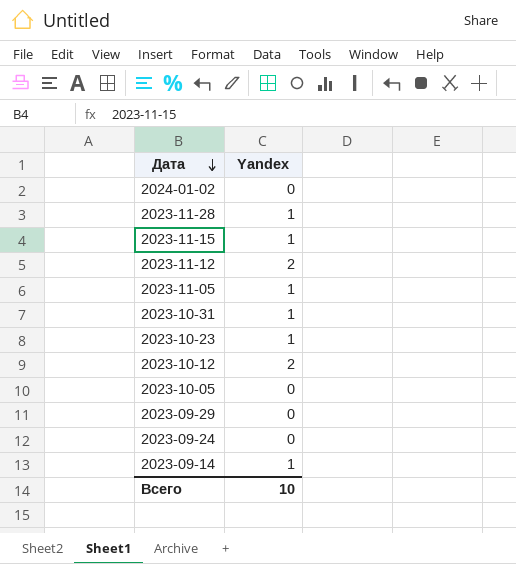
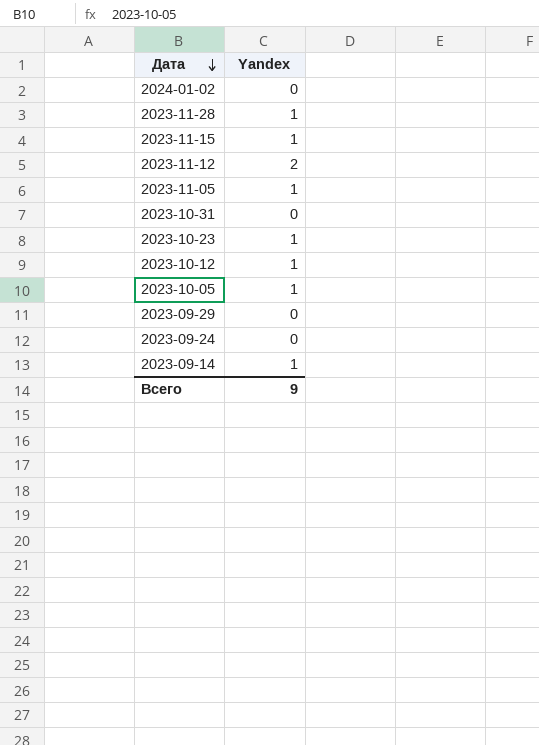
2023-10-31 | Yandex: 1 -> 0
2023-10-12 | Yandex: 2 -> 1
2023-10-05 | Yandex: 0 -> 1
Всего | Yandex: 10 -> 9

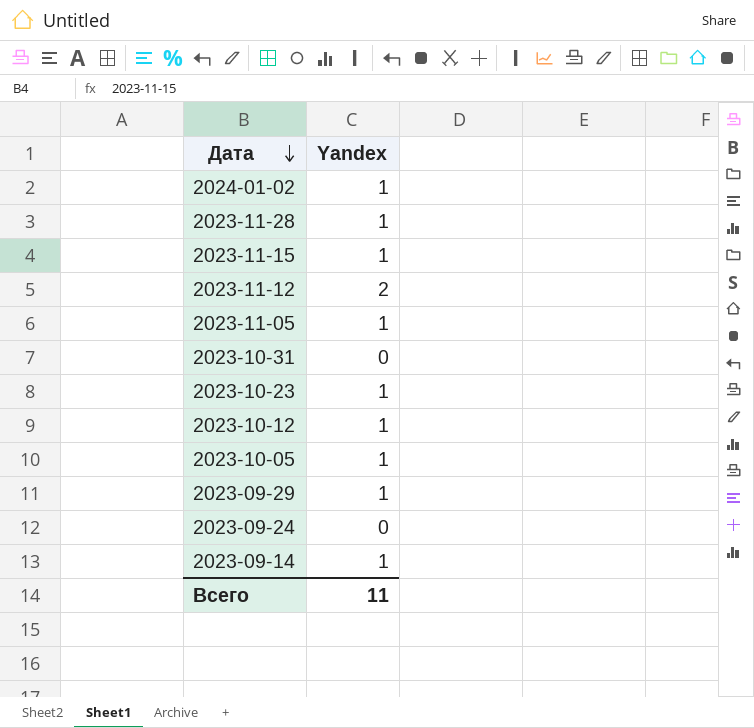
2024-01-02 | Yandex: 0 -> 1
2023-09-29 | Yandex: 0 -> 1
Всего | Yandex: 9 -> 11

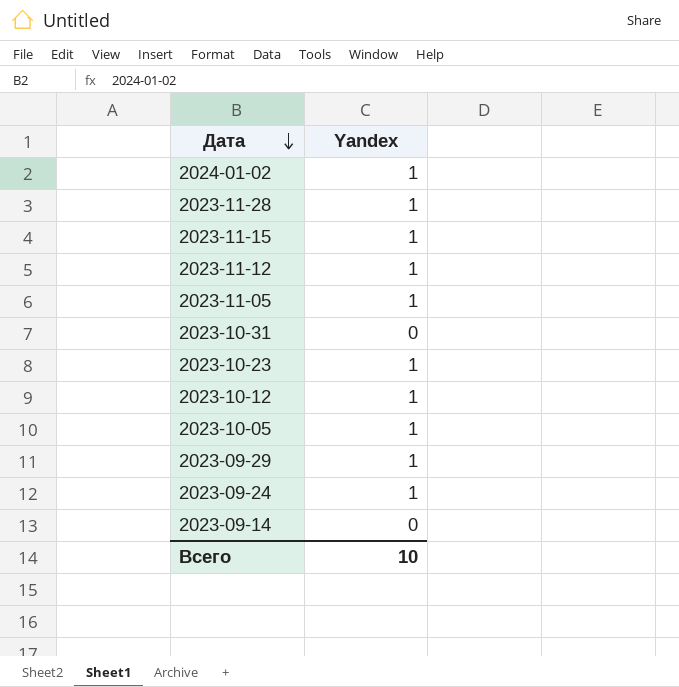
2023-11-12 | Yandex: 2 -> 1
2023-09-24 | Yandex: 0 -> 1
2023-09-14 | Yandex: 1 -> 0
Всего | Yandex: 11 -> 10

